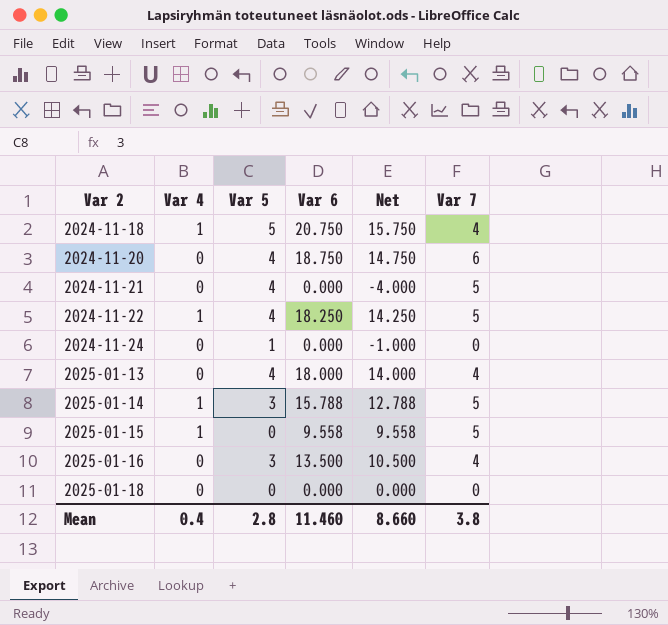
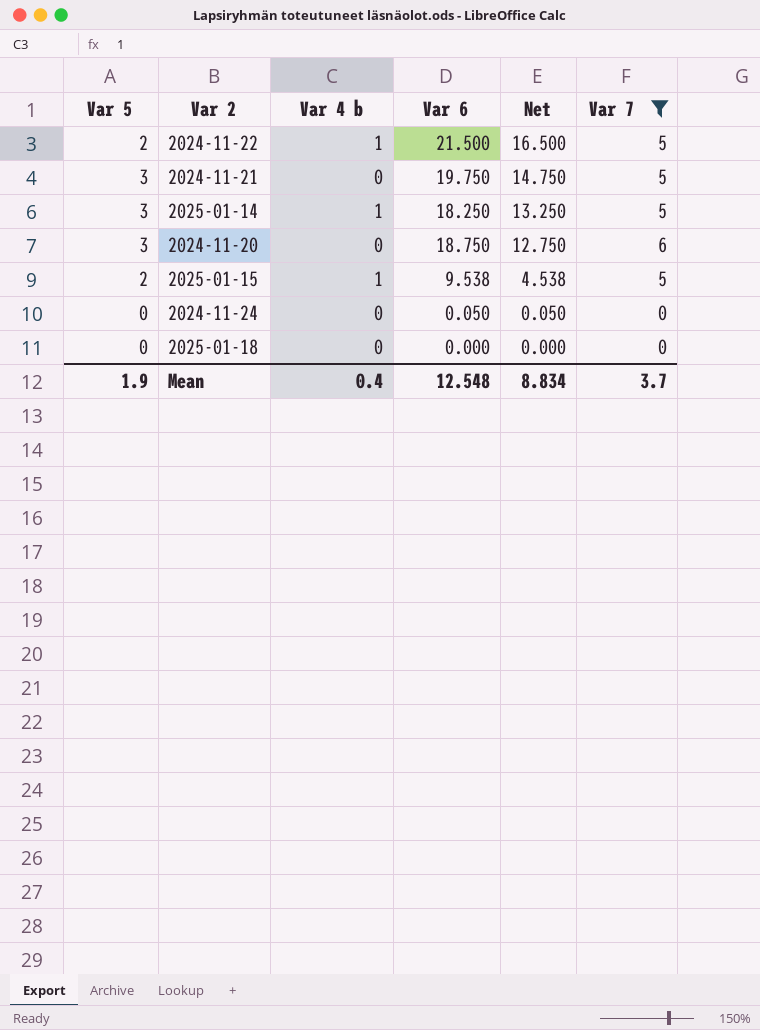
filter: none -> Var 7 != 4
row order: Var 2 ascending -> Net descending
column Var 5 | position: 3 -> 1
column name: Var 4 -> Var 4 b
column Net | formula: [Var 6] - [Var 5] -> [Var 6] - [Var 7]
2024-11-22 | Var 5: 4 -> 2
2024-11-22 | Var 6: 18.250 -> 21.500
2024-11-21 | Var 5: 4 -> 3
2024-11-21 | Var 6: 0.000 -> 19.750
2025-01-14 | Var 6: 15.788 -> 18.250
2024-11-20 | Var 5: 4 -> 3
2025-01-15 | Var 5: 0 -> 2
2025-01-15 | Var 6: 9.558 -> 9.538
2024-11-24 | Var 5: 1 -> 0
2024-11-24 | Var 6: 0.000 -> 0.050
Mean | Var 5: 2.8 -> 1.9
Mean | Var 6: 11.460 -> 12.548
Mean | Net: 8.660 -> 8.834
Mean | Var 7: 3.8 -> 3.7

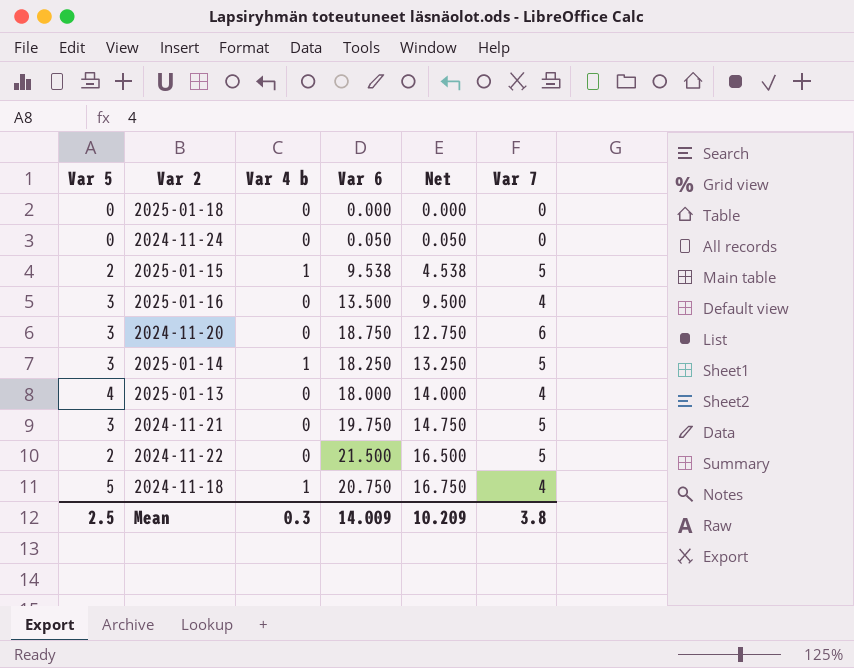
filter: Var 7 != 4 -> none
row order: Net descending -> Net ascending
2024-11-22 | Var 4 b: 1 -> 0
Mean | Var 5: 1.9 -> 2.5
Mean | Var 4 b: 0.4 -> 0.3
Mean | Var 6: 12.548 -> 14.009
Mean | Net: 8.834 -> 10.209
Mean | Var 7: 3.7 -> 3.8

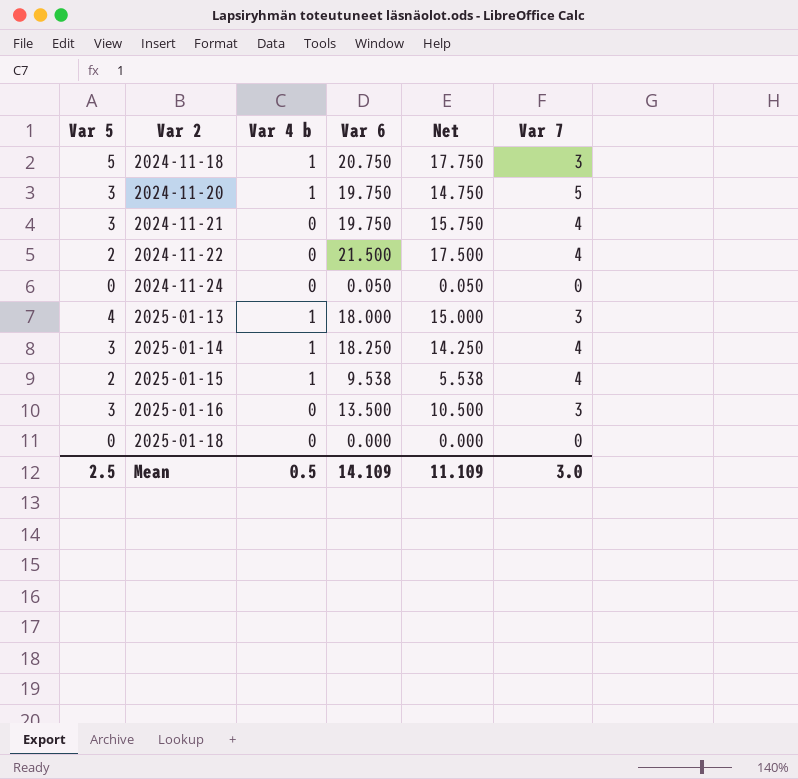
row order: Net ascending -> Var 2 ascending
2024-11-18 | Net: 16.750 -> 17.750
2024-11-18 | Var 7: 4 -> 3
2024-11-20 | Var 4 b: 0 -> 1
2024-11-20 | Var 6: 18.750 -> 19.750
2024-11-20 | Net: 12.750 -> 14.750
2024-11-20 | Var 7: 6 -> 5
2024-11-21 | Net: 14.750 -> 15.750
2024-11-21 | Var 7: 5 -> 4
2024-11-22 | Net: 16.500 -> 17.500
2024-11-22 | Var 7: 5 -> 4
2025-01-13 | Var 4 b: 0 -> 1
2025-01-13 | Net: 14.000 -> 15.000
2025-01-13 | Var 7: 4 -> 3
2025-01-14 | Net: 13.250 -> 14.250
2025-01-14 | Var 7: 5 -> 4
2025-01-15 | Net: 4.538 -> 5.538
2025-01-15 | Var 7: 5 -> 4
2025-01-16 | Net: 9.500 -> 10.500
2025-01-16 | Var 7: 4 -> 3
Mean | Var 4 b: 0.3 -> 0.5
Mean | Var 6: 14.009 -> 14.109
Mean | Net: 10.209 -> 11.109
Mean | Var 7: 3.8 -> 3.0

